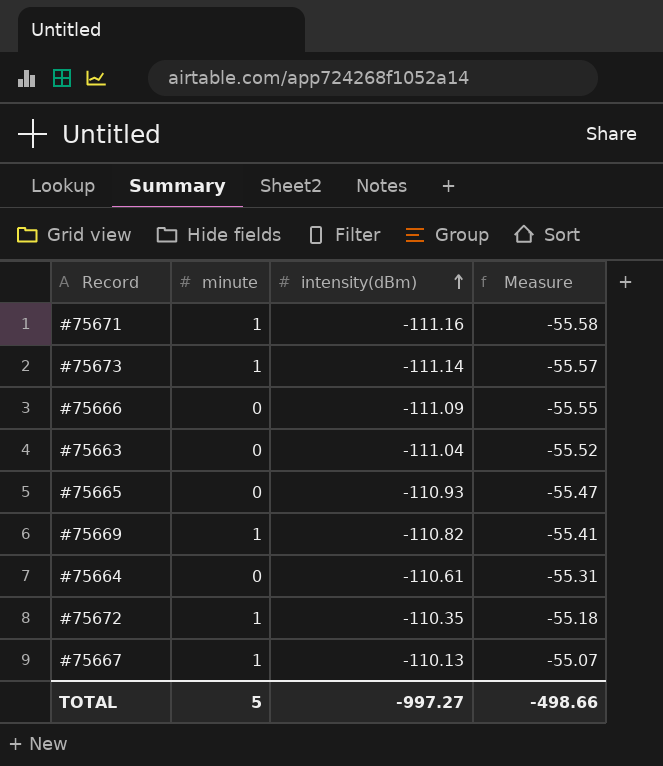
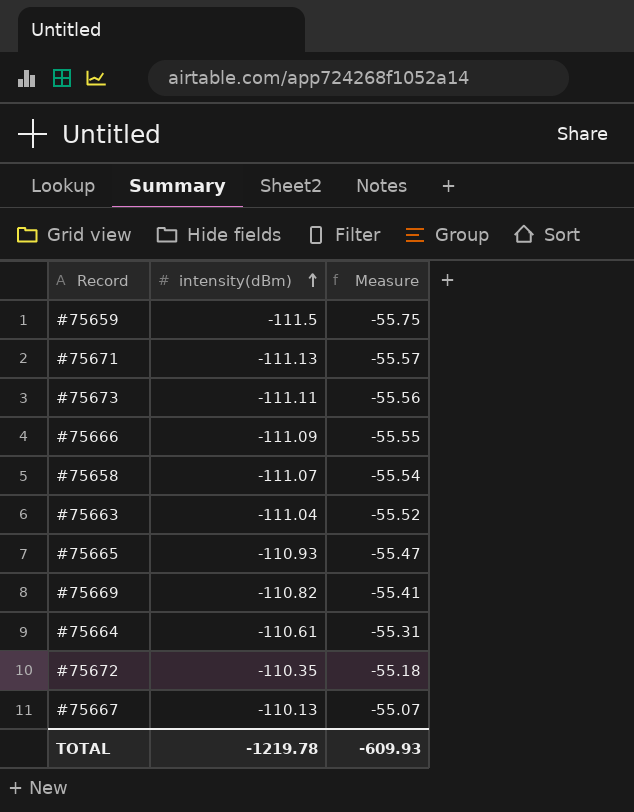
column minute | position: 2 -> none
row #75659: none -> -111.5 | -55.75
#75671 | intensity(dBm): -111.16 -> -111.13
#75671 | Measure: -55.58 -> -55.57
#75673 | intensity(dBm): -111.14 -> -111.11
#75673 | Measure: -55.57 -> -55.56
row #75658: none -> -111.07 | -55.54
TOTAL | intensity(dBm): -997.27 -> -1219.78
TOTAL | Measure: -498.66 -> -609.93

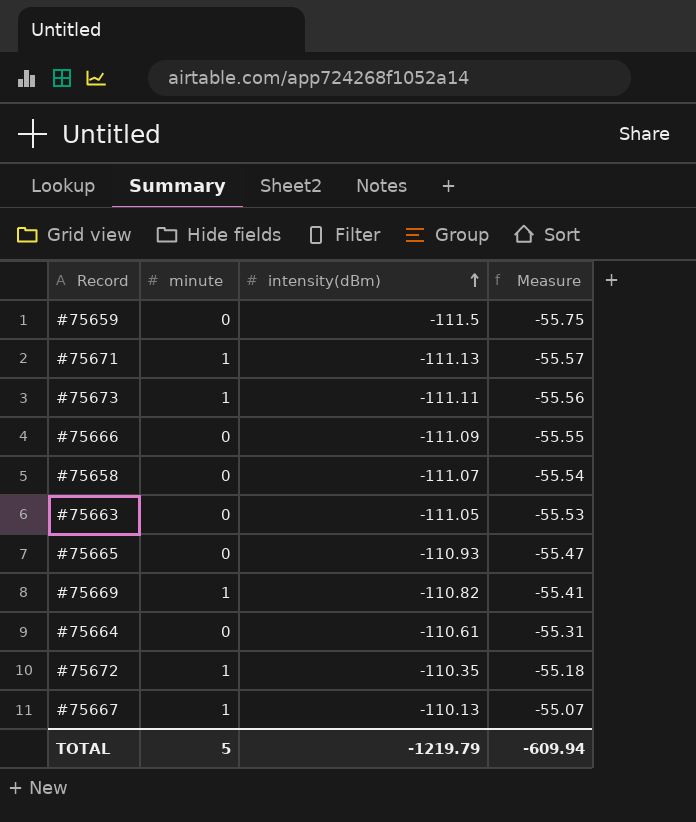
column minute | position: none -> 2
#75663 | intensity(dBm): -111.04 -> -111.05
#75663 | Measure: -55.52 -> -55.53
TOTAL | intensity(dBm): -1219.78 -> -1219.79
TOTAL | Measure: -609.93 -> -609.94

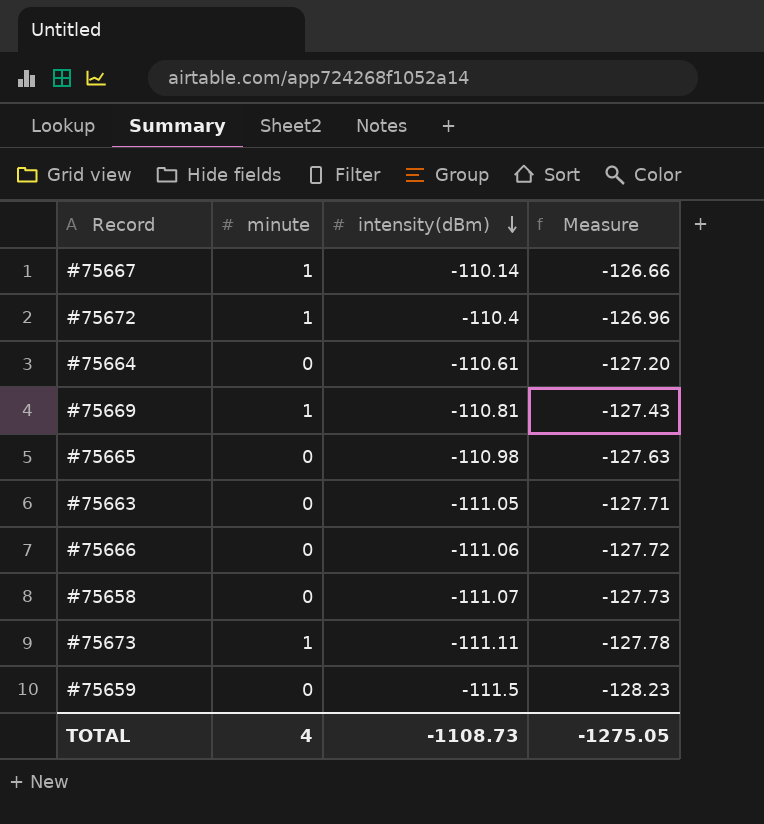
row order: intensity(dBm) ascending -> intensity(dBm) descending
column Measure | formula: [intensity(dBm)] * 0.5 -> [intensity(dBm)] * 1.15
row #75671: 1 | -111.13 | -55.57 -> none
#75667 | intensity(dBm): -110.13 -> -110.14
#75672 | intensity(dBm): -110.35 -> -110.4
#75669 | intensity(dBm): -110.82 -> -110.81
#75665 | intensity(dBm): -110.93 -> -110.98
#75666 | intensity(dBm): -111.09 -> -111.06
TOTAL | minute: 5 -> 4
TOTAL | intensity(dBm): -1219.79 -> -1108.73
TOTAL | Measure: -609.94 -> -1275.05

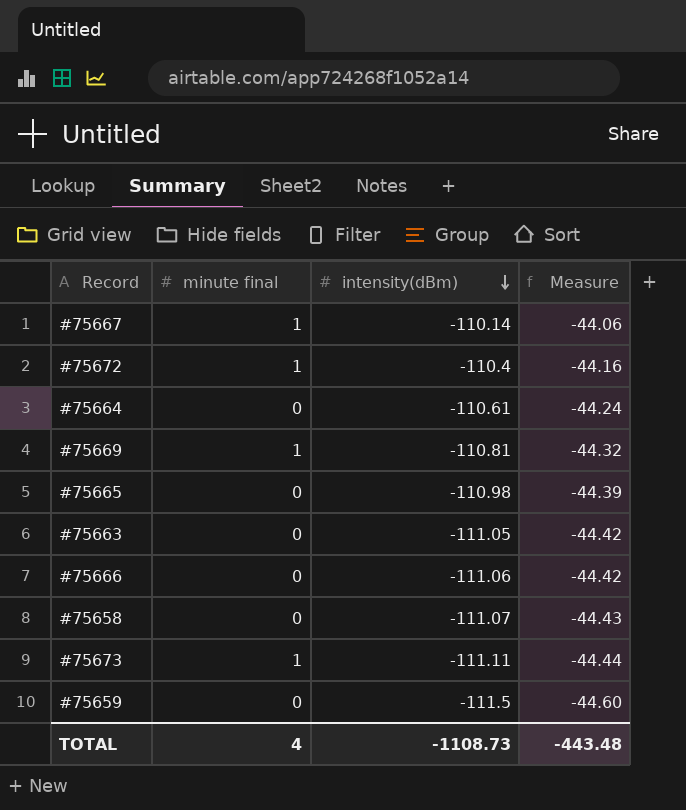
column name: minute -> minute final
column Measure | formula: [intensity(dBm)] * 1.15 -> [intensity(dBm)] * 0.4
TOTAL | Measure: -1275.05 -> -443.48

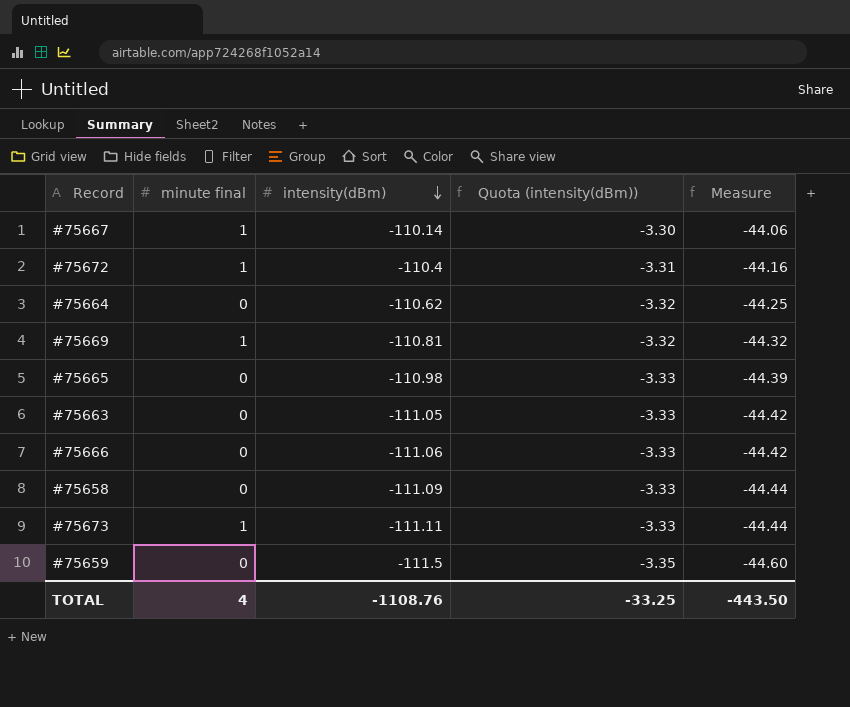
column Quota (intensity(dBm)) | formula: none -> [intensity(dBm)] * 0.03
#75664 | intensity(dBm): -110.61 -> -110.62
#75664 | Measure: -44.24 -> -44.25
#75658 | intensity(dBm): -111.07 -> -111.09
#75658 | Measure: -44.43 -> -44.44
TOTAL | intensity(dBm): -1108.73 -> -1108.76
TOTAL | Measure: -443.48 -> -443.50

